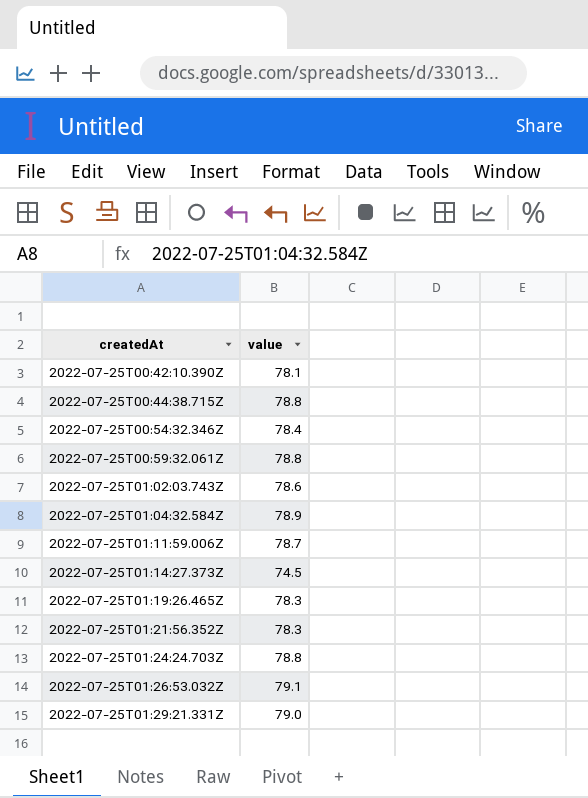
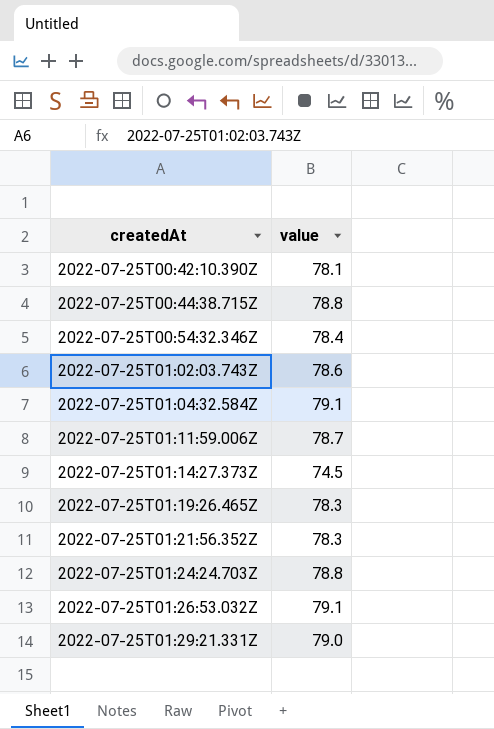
row 2022-07-25T00:59:32.061Z: 78.8 -> none
2022-07-25T01:04:32.584Z | value: 78.9 -> 79.1

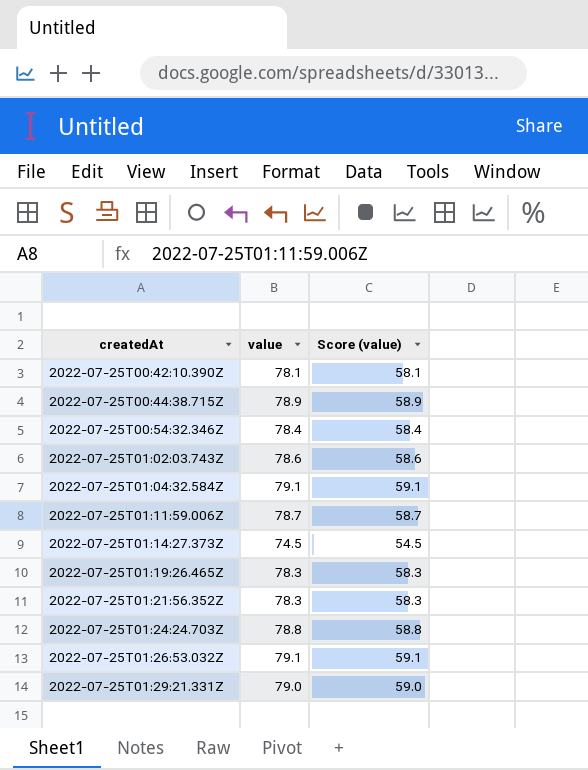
column Score (value) | formula: none -> [value] - 20
2022-07-25T00:44:38.715Z | value: 78.8 -> 78.9

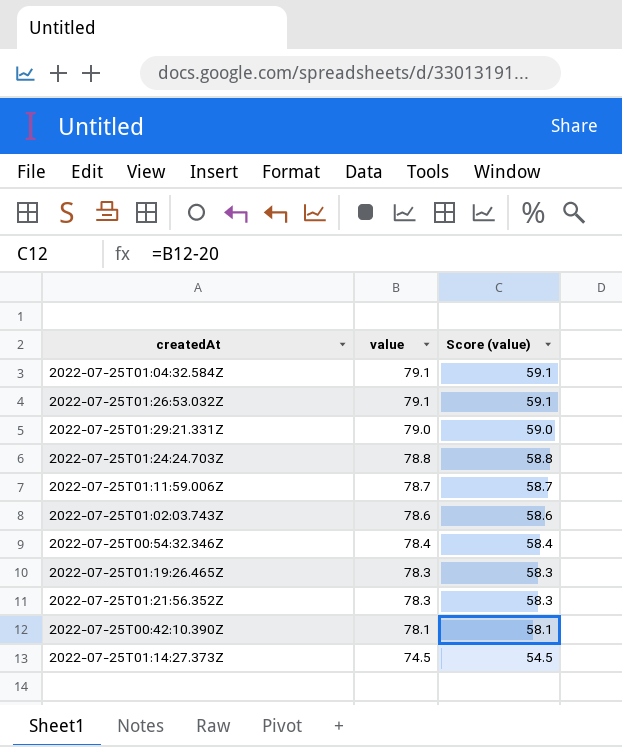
row order: createdAt ascending -> value descending
row 2022-07-25T00:44:38.715Z: 78.9 | 58.9 -> none

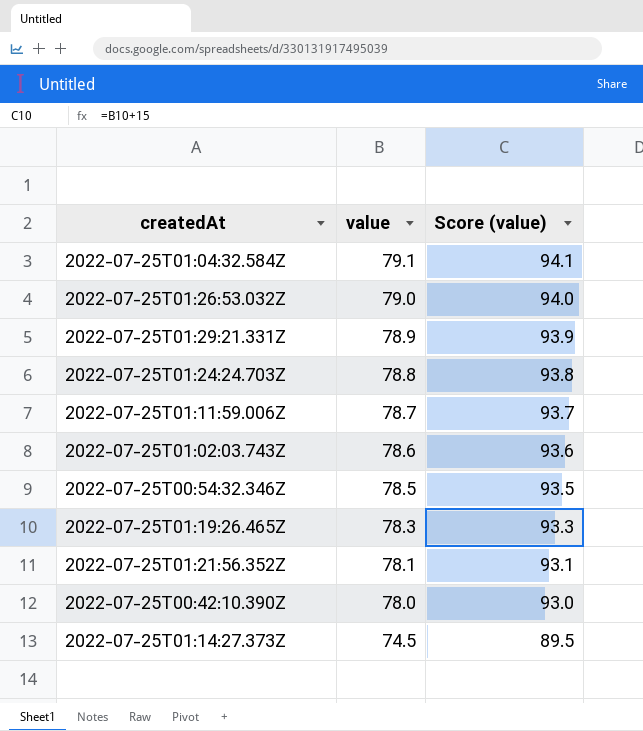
column Score (value) | formula: [value] - 20 -> [value] + 15
2022-07-25T01:26:53.032Z | value: 79.1 -> 79.0
2022-07-25T01:29:21.331Z | value: 79.0 -> 78.9
2022-07-25T00:54:32.346Z | value: 78.4 -> 78.5
2022-07-25T01:21:56.352Z | value: 78.3 -> 78.1
2022-07-25T00:42:10.390Z | value: 78.1 -> 78.0

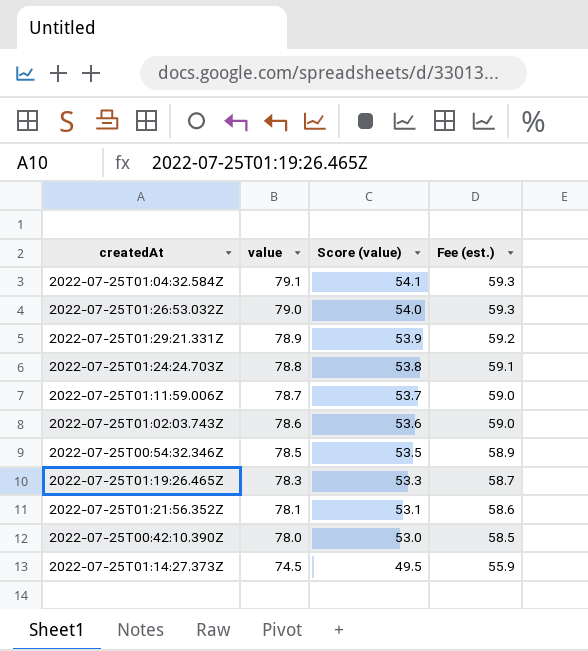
column Score (value) | formula: [value] + 15 -> [value] - 25
column Fee (est.) | formula: none -> [value] * 0.75

